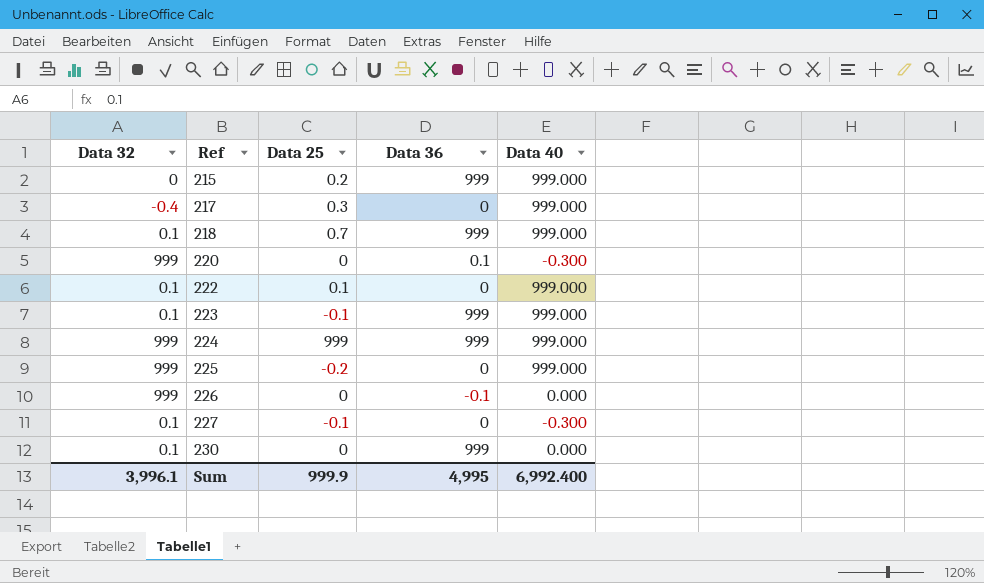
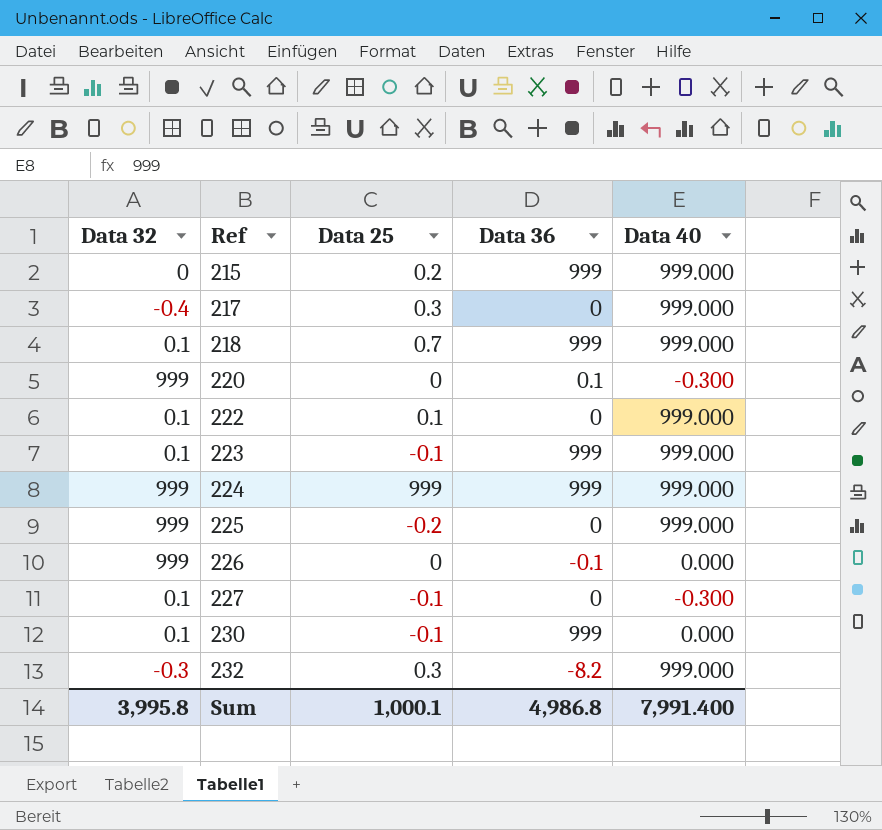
230 | Data 25: 0 -> -0.1
row 232: none -> -0.3 | 0.3 | -8.2 | 999.000
Sum | Data 32: 3,996.1 -> 3,995.8
Sum | Data 25: 999.9 -> 1,000.1
Sum | Data 36: 4,995 -> 4,986.8
Sum | Data 40: 6,992.400 -> 7,991.400

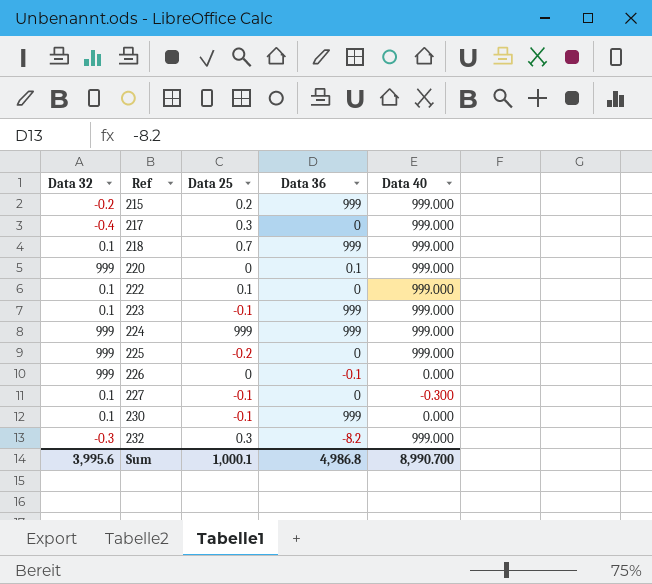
215 | Data 32: 0 -> -0.2
220 | Data 40: -0.300 -> 999.000
Sum | Data 32: 3,995.8 -> 3,995.6
Sum | Data 40: 7,991.400 -> 8,990.700

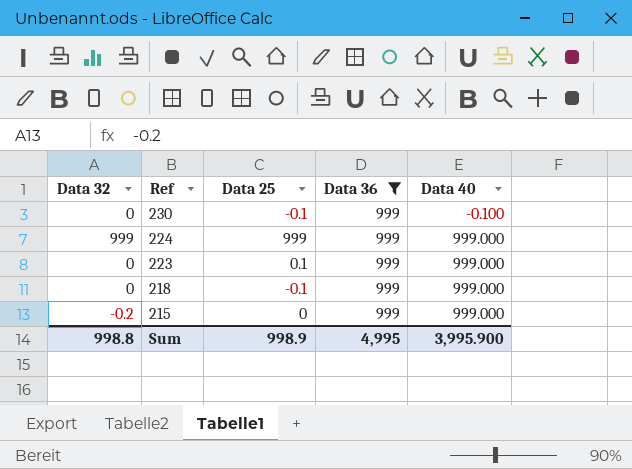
filter: none -> Data 36 = 999
row order: Ref ascending -> Ref descending
230 | Data 32: 0.1 -> 0
230 | Data 40: 0.000 -> -0.100
223 | Data 32: 0.1 -> 0
223 | Data 25: -0.1 -> 0.1
218 | Data 32: 0.1 -> 0
218 | Data 25: 0.7 -> -0.1
215 | Data 25: 0.2 -> 0
Sum | Data 32: 3,995.6 -> 998.8
Sum | Data 25: 1,000.1 -> 998.9
Sum | Data 36: 4,986.8 -> 4,995
Sum | Data 40: 8,990.700 -> 3,995.900

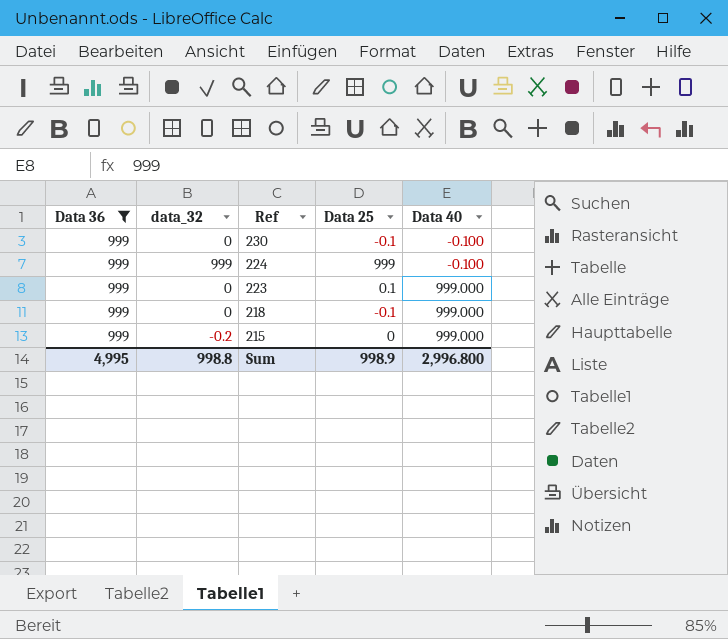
column Data 36 | position: 4 -> 1
column name: Data 32 -> data_32
224 | Data 40: 999.000 -> -0.100
Sum | Data 40: 3,995.900 -> 2,996.800

